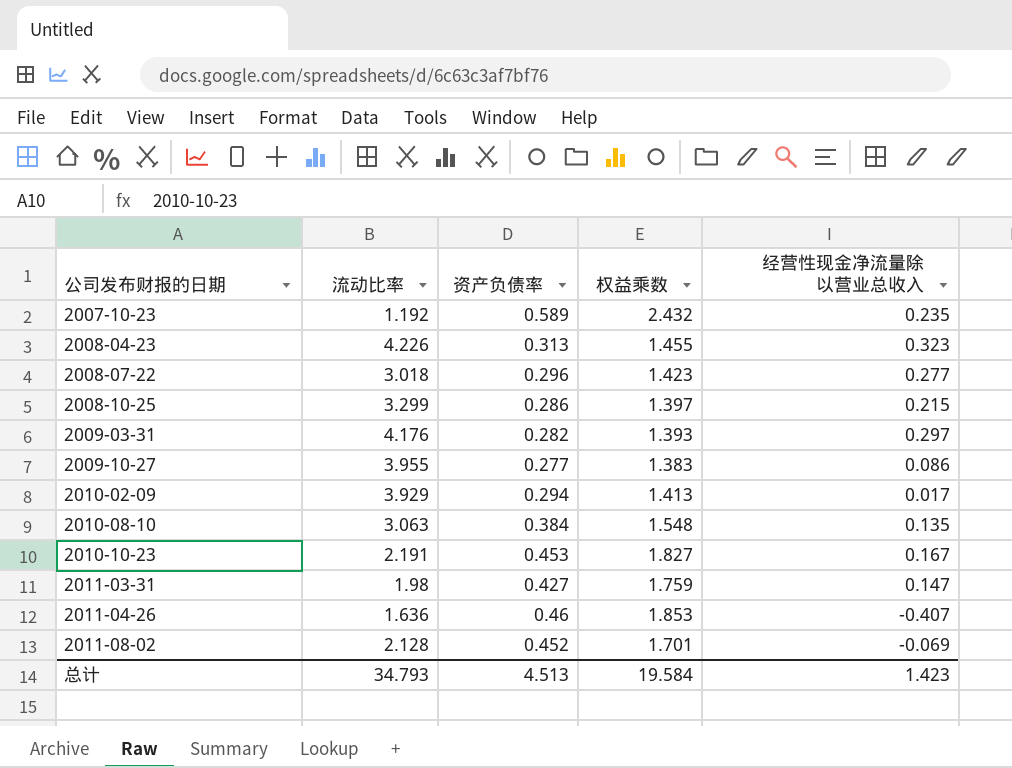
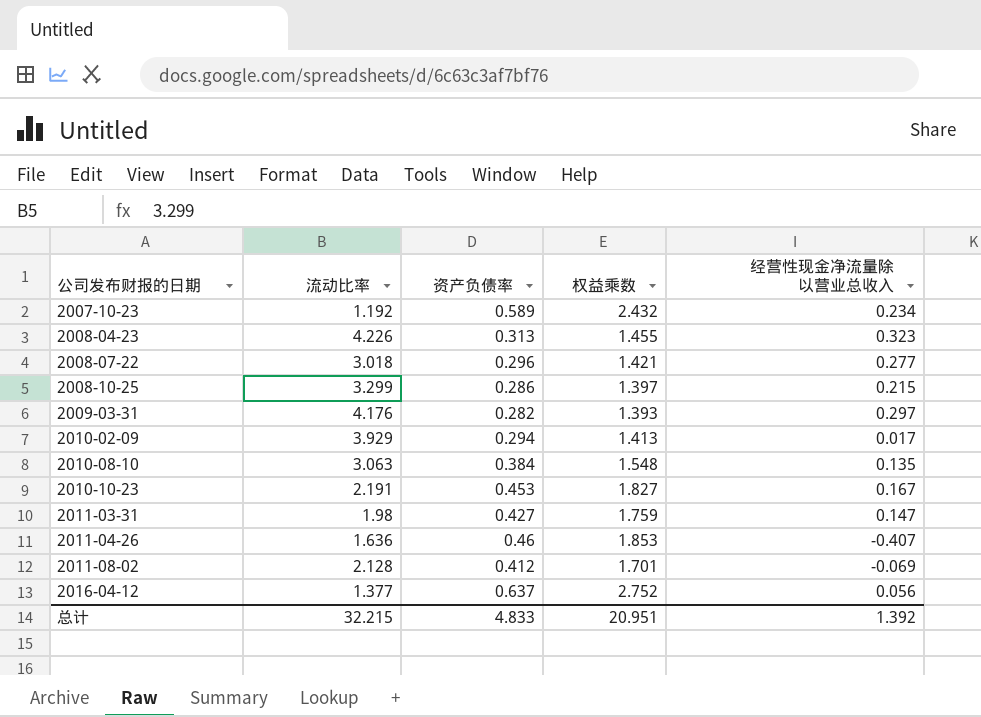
row 2009-10-27: 3.955 | 0.277 | 1.383 | 0.086 -> none
2007-10-23 | 经营性现金净流量除以营业总收入: 0.235 -> 0.234
2008-07-22 | 权益乘数: 1.423 -> 1.421
2011-08-02 | 资产负债率: 0.452 -> 0.412
row 2016-04-12: none -> 1.377 | 0.637 | 2.752 | 0.056
总计 | 流动比率: 34.793 -> 32.215
总计 | 资产负债率: 4.513 -> 4.833
总计 | 权益乘数: 19.584 -> 20.951
总计 | 经营性现金净流量除以营业总收入: 1.423 -> 1.392

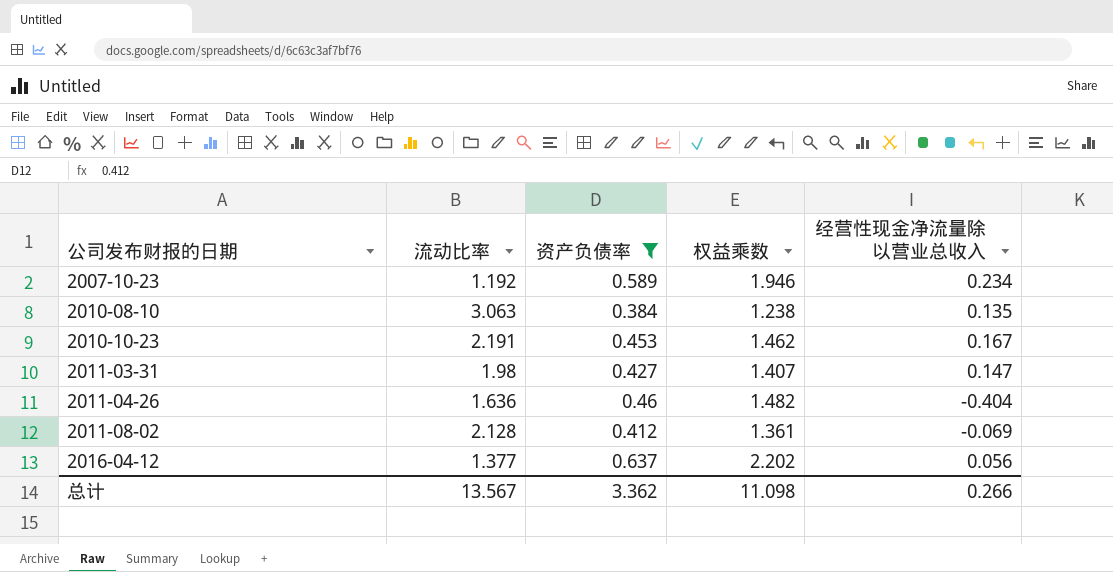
filter: none -> 资产负债率 >= 0.384
2007-10-23 | 权益乘数: 2.432 -> 1.946
2010-08-10 | 权益乘数: 1.548 -> 1.238
2010-10-23 | 权益乘数: 1.827 -> 1.462
2011-03-31 | 权益乘数: 1.759 -> 1.407
2011-04-26 | 权益乘数: 1.853 -> 1.482
2011-04-26 | 经营性现金净流量除以营业总收入: -0.407 -> -0.404
2011-08-02 | 权益乘数: 1.701 -> 1.361
2016-04-12 | 权益乘数: 2.752 -> 2.202
总计 | 流动比率: 32.215 -> 13.567
总计 | 资产负债率: 4.833 -> 3.362
总计 | 权益乘数: 20.951 -> 11.098
总计 | 经营性现金净流量除以营业总收入: 1.392 -> 0.266

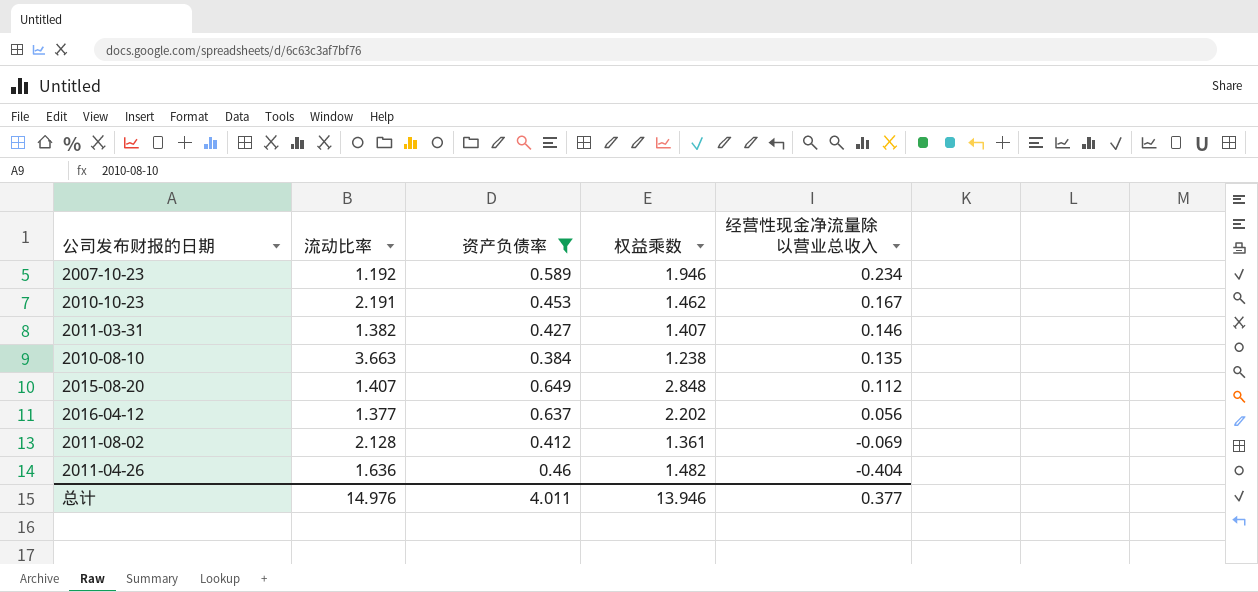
row order: 公司发布财报的日期 ascending -> 经营性现金净流量除以营业总收入 descending
2011-03-31 | 流动比率: 1.98 -> 1.382
2011-03-31 | 经营性现金净流量除以营业总收入: 0.147 -> 0.146
2010-08-10 | 流动比率: 3.063 -> 3.663
row 2015-08-20: none -> 1.407 | 0.649 | 2.848 | 0.112
总计 | 流动比率: 13.567 -> 14.976
总计 | 资产负债率: 3.362 -> 4.011
总计 | 权益乘数: 11.098 -> 13.946
总计 | 经营性现金净流量除以营业总收入: 0.266 -> 0.377

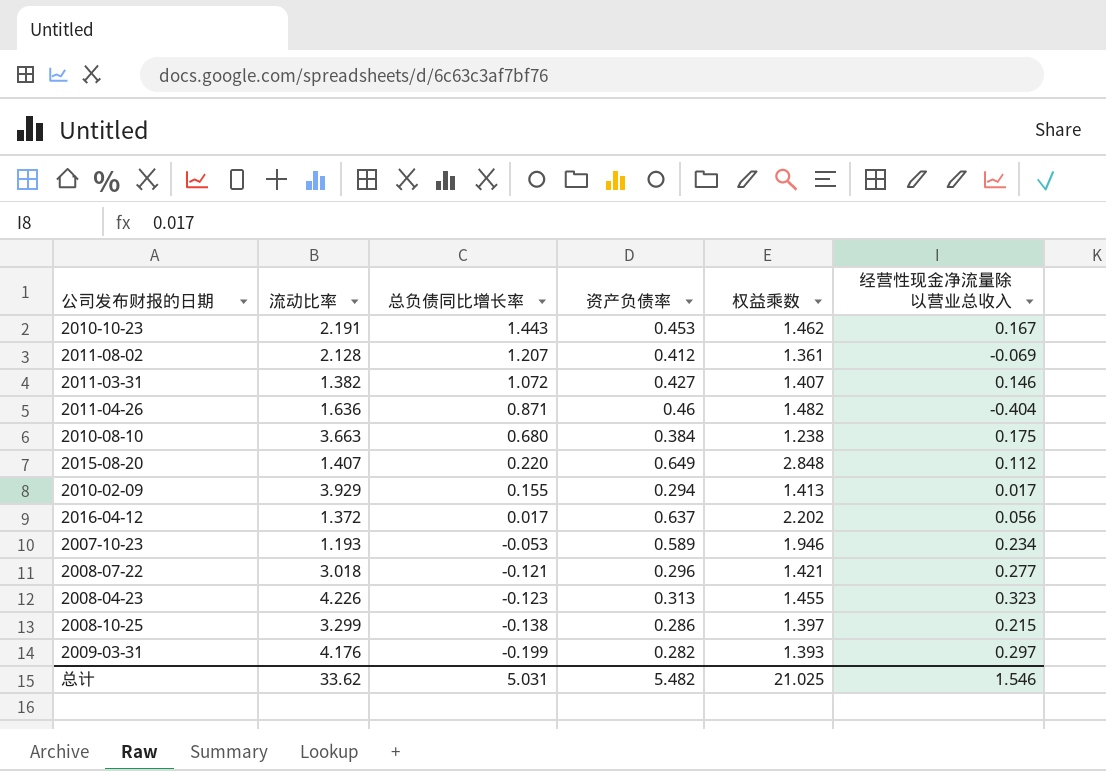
filter: 资产负债率 >= 0.384 -> none
row order: 经营性现金净流量除以营业总收入 descending -> 总负债同比增长率 descending
column 总负债同比增长率 | position: none -> 3
2010-08-10 | 经营性现金净流量除以营业总收入: 0.135 -> 0.175
2016-04-12 | 流动比率: 1.377 -> 1.372
2007-10-23 | 流动比率: 1.192 -> 1.193
总计 | 流动比率: 14.976 -> 33.62
总计 | 资产负债率: 4.011 -> 5.482
总计 | 权益乘数: 13.946 -> 21.025
总计 | 经营性现金净流量除以营业总收入: 0.377 -> 1.546

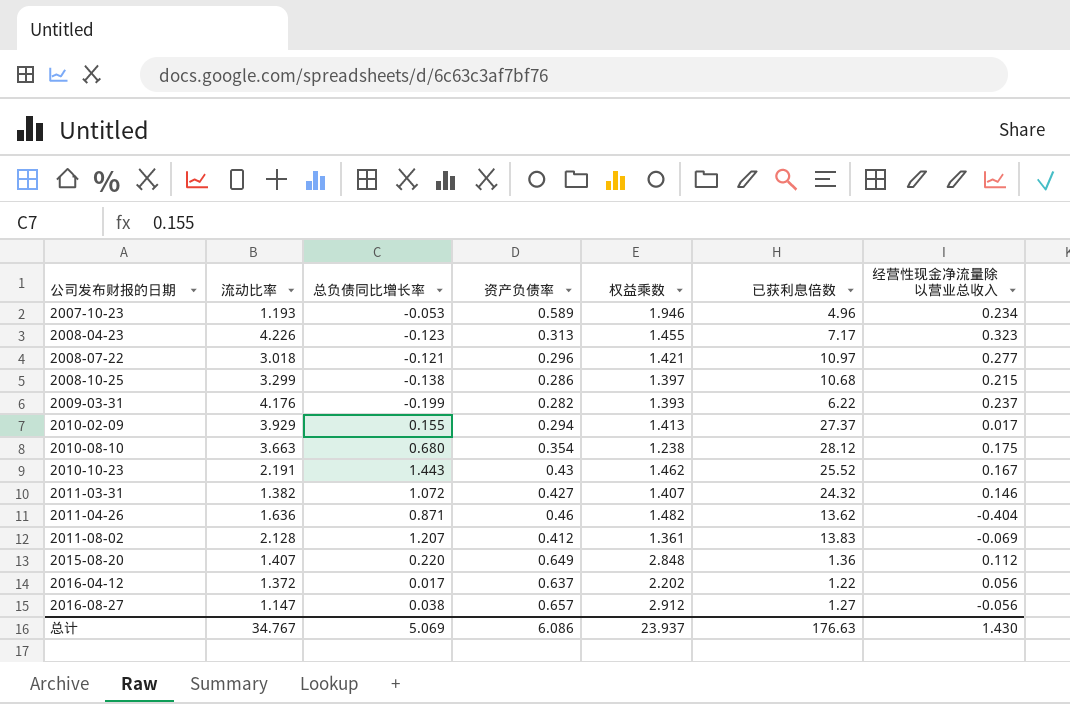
row order: 总负债同比增长率 descending -> 公司发布财报的日期 ascending
column 已获利息倍数 | position: none -> 6
2009-03-31 | 经营性现金净流量除以营业总收入: 0.297 -> 0.237
2010-08-10 | 资产负债率: 0.384 -> 0.354
2010-10-23 | 资产负债率: 0.453 -> 0.43
row 2016-08-27: none -> 1.147 | 0.038 | 0.657 | 2.912 | 1.27 | -0.056
总计 | 流动比率: 33.62 -> 34.767
总计 | 总负债同比增长率: 5.031 -> 5.069
总计 | 资产负债率: 5.482 -> 6.086
总计 | 权益乘数: 21.025 -> 23.937
总计 | 经营性现金净流量除以营业总收入: 1.546 -> 1.430

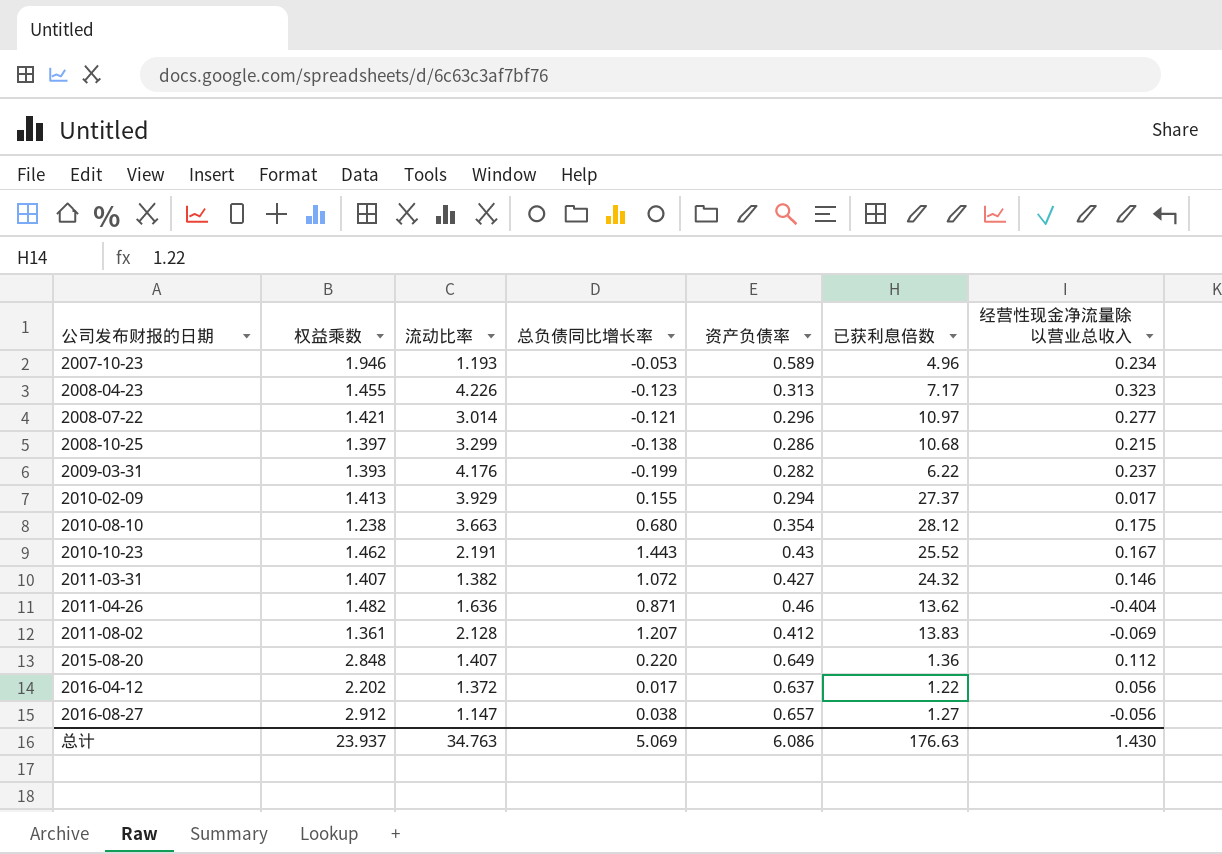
column 权益乘数 | position: 5 -> 2
2008-07-22 | 流动比率: 3.018 -> 3.014
总计 | 流动比率: 34.767 -> 34.763

